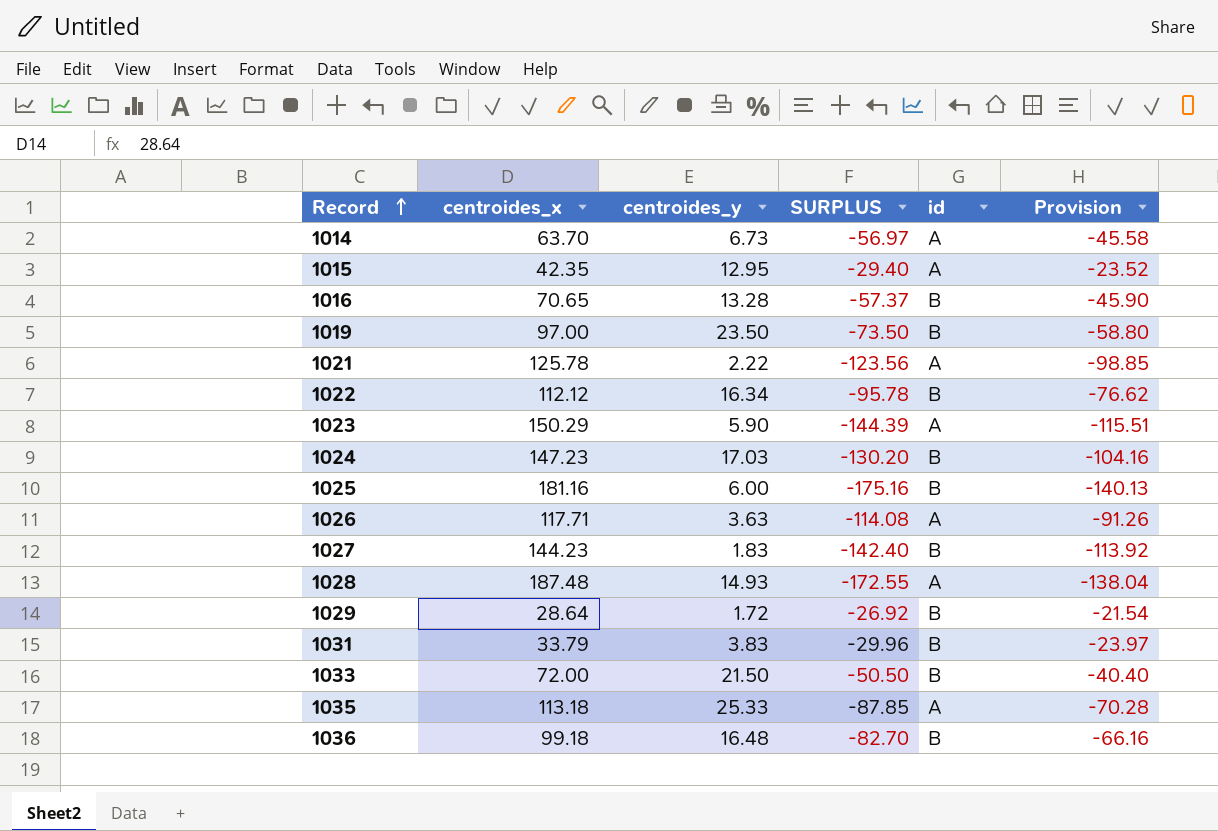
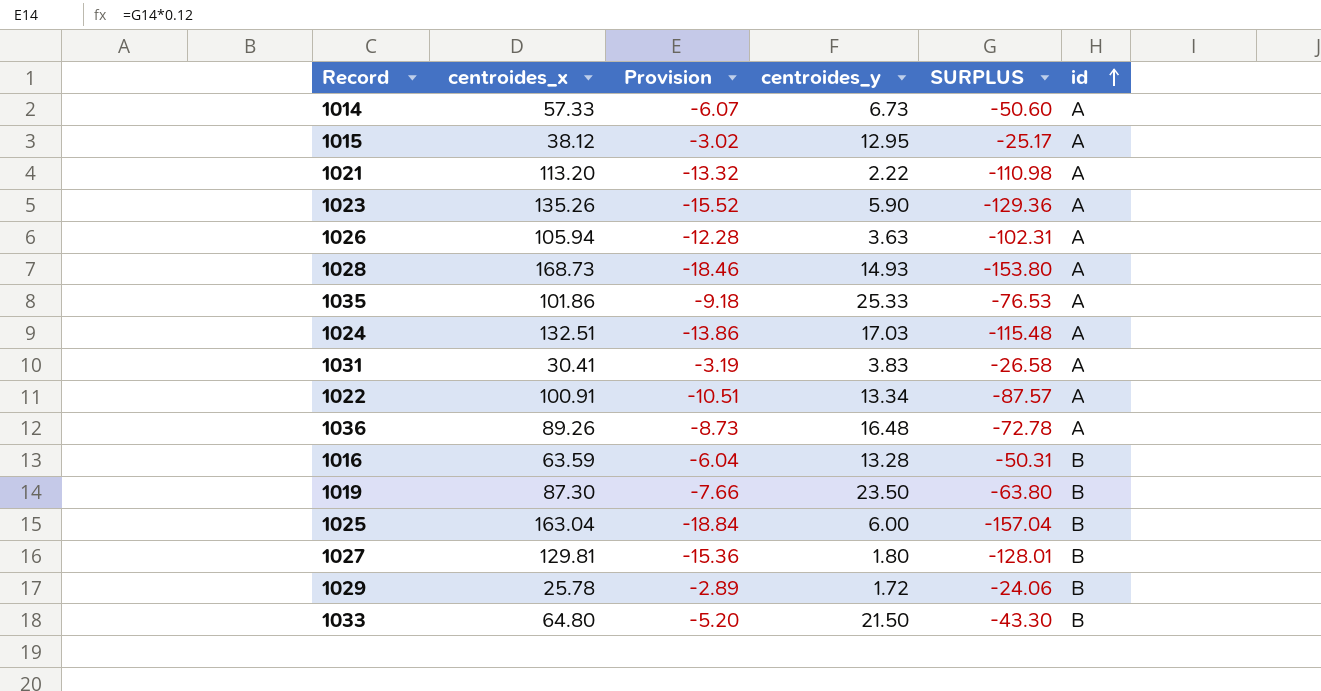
row order: Record ascending -> id ascending
column Provision | formula: [SURPLUS] * 0.8 -> [SURPLUS] * 0.12
column Provision | position: 6 -> 3
1014 | centroides_x: 63.70 -> 57.33
1014 | SURPLUS: -56.97 -> -50.60
1015 | centroides_x: 42.35 -> 38.12
1015 | SURPLUS: -29.40 -> -25.17
1021 | centroides_x: 125.78 -> 113.20
1021 | SURPLUS: -123.56 -> -110.98
1023 | centroides_x: 150.29 -> 135.26
1023 | SURPLUS: -144.39 -> -129.36
1026 | centroides_x: 117.71 -> 105.94
1026 | SURPLUS: -114.08 -> -102.31
1028 | centroides_x: 187.48 -> 168.73
1028 | SURPLUS: -172.55 -> -153.80
1035 | centroides_x: 113.18 -> 101.86
1035 | SURPLUS: -87.85 -> -76.53
1024 | centroides_x: 147.23 -> 132.51
1024 | SURPLUS: -130.20 -> -115.48
1024 | id: B -> A
1031 | centroides_x: 33.79 -> 30.41
1031 | SURPLUS: -29.96 -> -26.58
1031 | id: B -> A
1022 | centroides_x: 112.12 -> 100.91
1022 | centroides_y: 16.34 -> 13.34
1022 | SURPLUS: -95.78 -> -87.57
1022 | id: B -> A
1036 | centroides_x: 99.18 -> 89.26
1036 | SURPLUS: -82.70 -> -72.78
1036 | id: B -> A
1016 | centroides_x: 70.65 -> 63.59
1016 | SURPLUS: -57.37 -> -50.31
1019 | centroides_x: 97.00 -> 87.30
1019 | SURPLUS: -73.50 -> -63.80
1025 | centroides_x: 181.16 -> 163.04
1025 | SURPLUS: -175.16 -> -157.04
1027 | centroides_x: 144.23 -> 129.81
1027 | centroides_y: 1.83 -> 1.80
1027 | SURPLUS: -142.40 -> -128.01
1029 | centroides_x: 28.64 -> 25.78
1029 | SURPLUS: -26.92 -> -24.06
1033 | centroides_x: 72.00 -> 64.80
1033 | SURPLUS: -50.50 -> -43.30

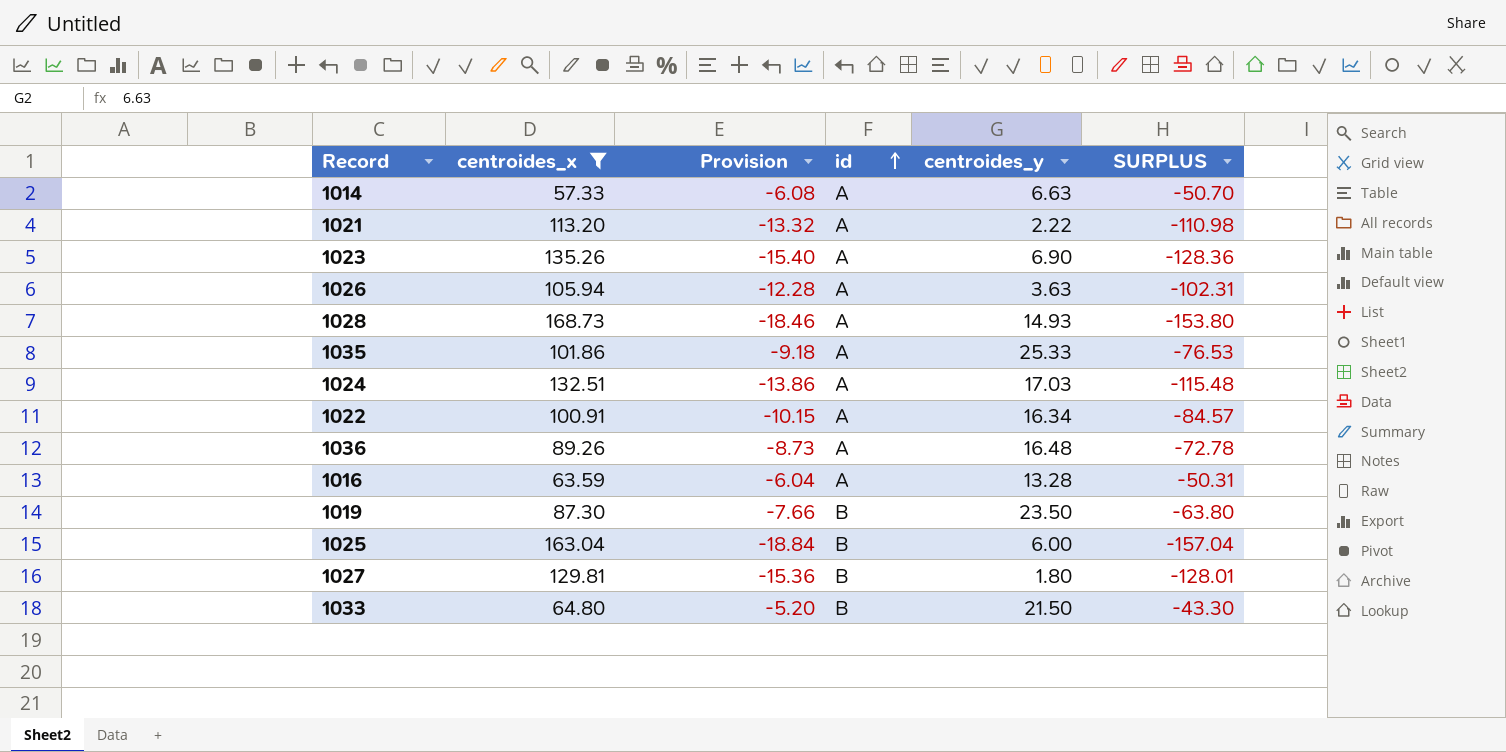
filter: none -> centroides_x >= 57.33
column id | position: 6 -> 4
1014 | Provision: -6.07 -> -6.08
1014 | centroides_y: 6.73 -> 6.63
1014 | SURPLUS: -50.60 -> -50.70
1023 | Provision: -15.52 -> -15.40
1023 | centroides_y: 5.90 -> 6.90
1023 | SURPLUS: -129.36 -> -128.36
1022 | Provision: -10.51 -> -10.15
1022 | centroides_y: 13.34 -> 16.34
1022 | SURPLUS: -87.57 -> -84.57
1016 | id: B -> A

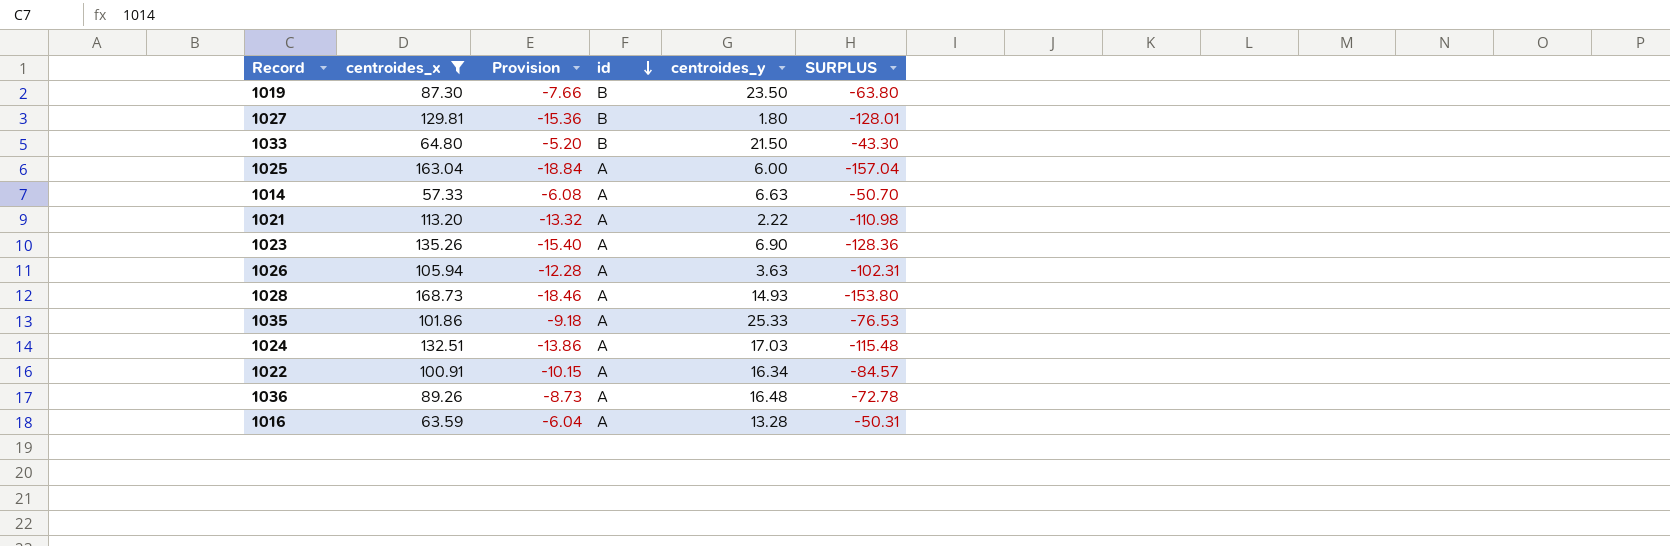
row order: id ascending -> id descending
1025 | id: B -> A

